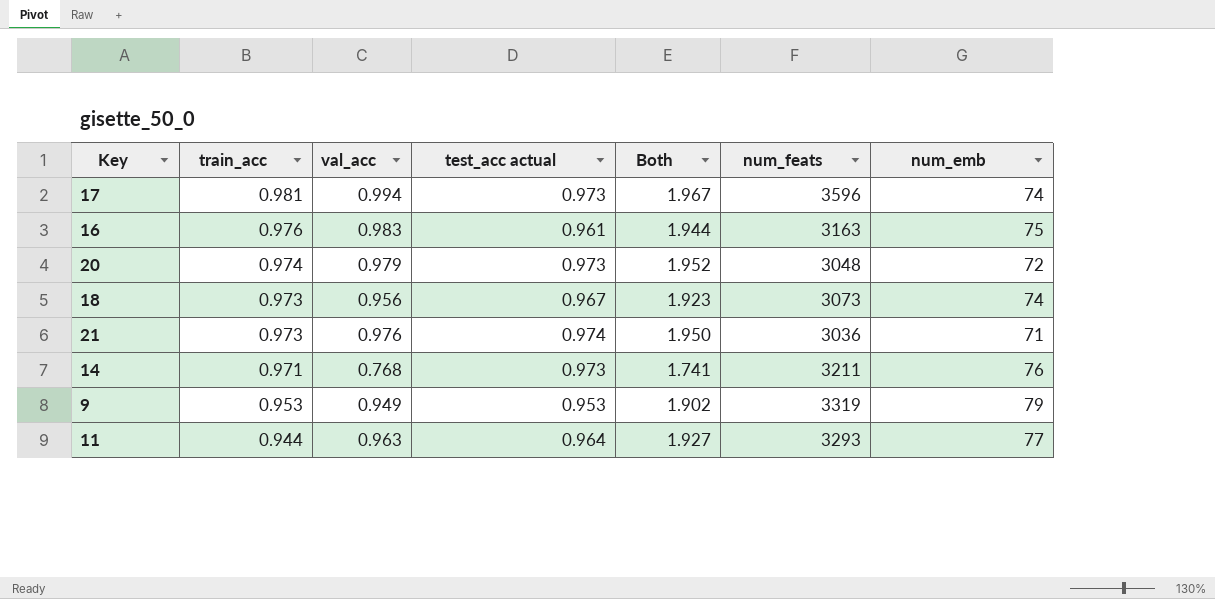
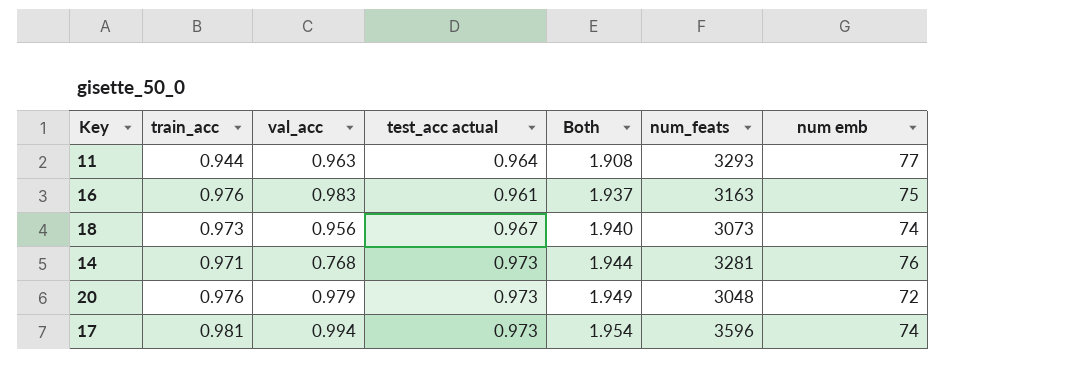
row order: train_acc descending -> Both ascending
column Both | formula: [val_acc] + [test_acc actual] -> [train_acc] + [test_acc actual]
column name: num_emb -> num emb
row 21: 0.973 | 0.976 | 0.974 | 1.950 | 3036 | 71 -> none
row 9: 0.953 | 0.949 | 0.953 | 1.902 | 3319 | 79 -> none
14 | num_feats: 3211 -> 3281
20 | train_acc: 0.974 -> 0.976

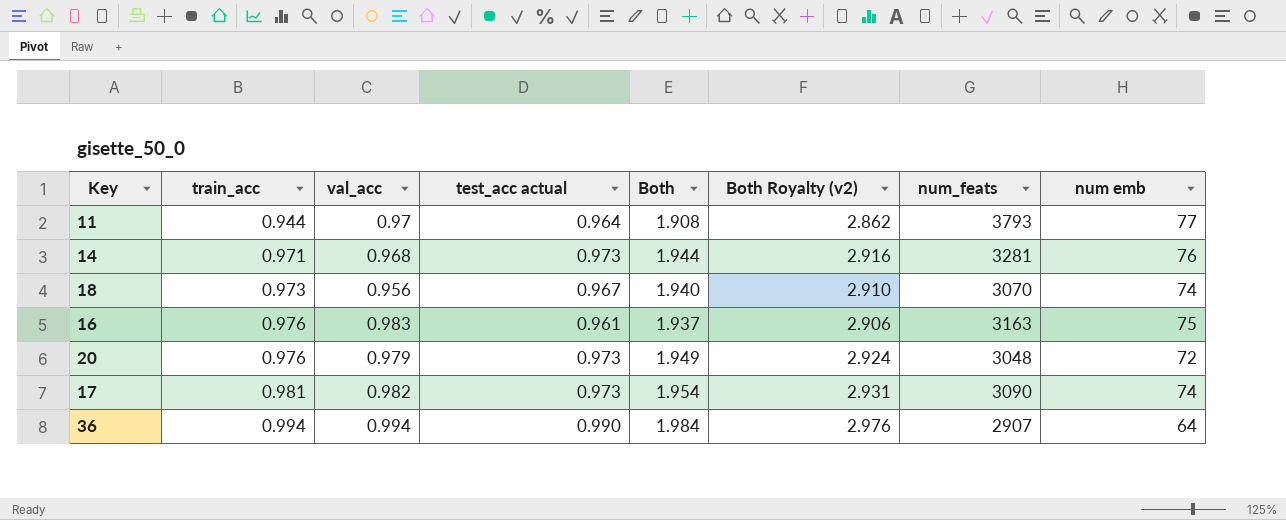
row order: Both ascending -> train_acc ascending
column Both Royalty (v2) | formula: none -> [Both] * 1.5
11 | val_acc: 0.963 -> 0.97
11 | num_feats: 3293 -> 3793
14 | val_acc: 0.768 -> 0.968
18 | num_feats: 3073 -> 3070
17 | val_acc: 0.994 -> 0.982
17 | num_feats: 3596 -> 3090
row 36: none -> 0.994 | 0.994 | 0.990 | 1.984 | 2.976 | 2907 | 64

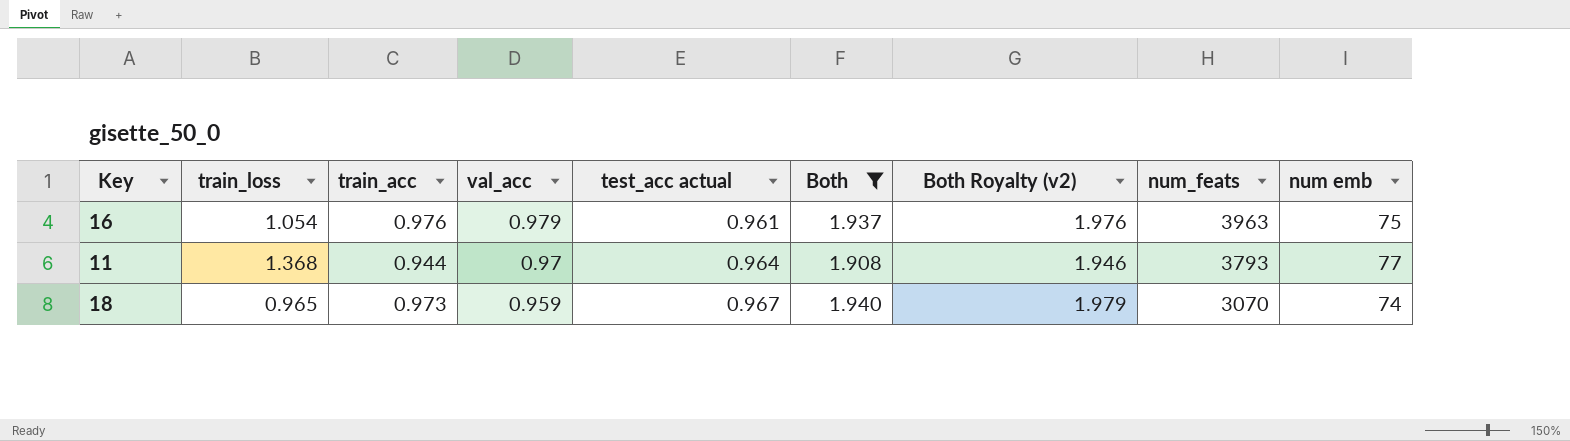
filter: none -> Both <= 1.940
row order: train_acc ascending -> val_acc descending
column train_loss | position: none -> 2
column Both Royalty (v2) | formula: [Both] * 1.5 -> [Both] * 1.02
16 | val_acc: 0.983 -> 0.979
16 | num_feats: 3163 -> 3963
18 | val_acc: 0.956 -> 0.959

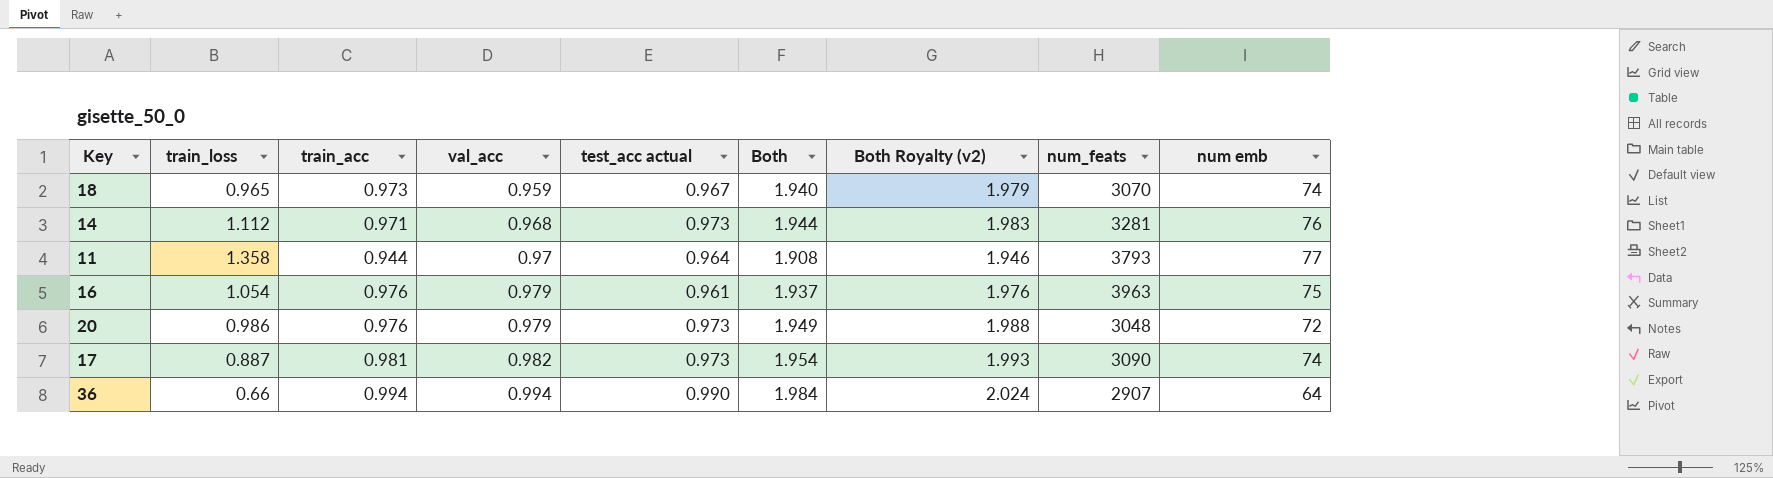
filter: Both <= 1.940 -> none
row order: val_acc descending -> val_acc ascending
11 | train_loss: 1.368 -> 1.358

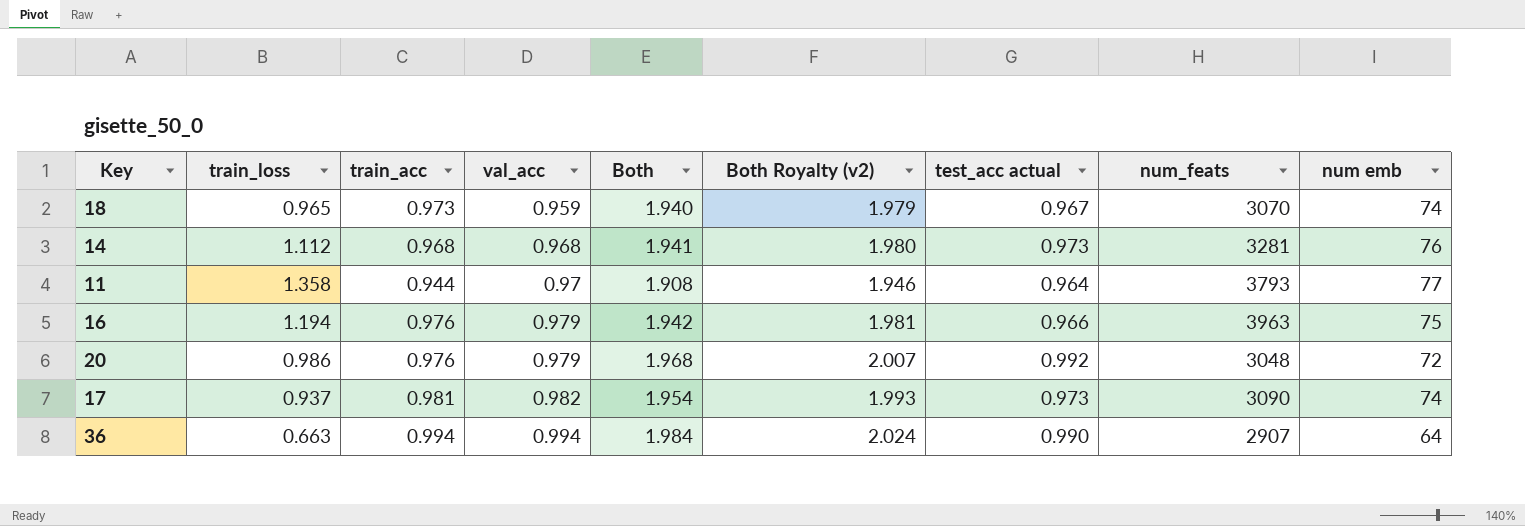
column test_acc actual | position: 5 -> 7
14 | train_acc: 0.971 -> 0.968
14 | Both: 1.944 -> 1.941
14 | Both Royalty (v2): 1.983 -> 1.980
16 | train_loss: 1.054 -> 1.194
16 | Both: 1.937 -> 1.942
16 | Both Royalty (v2): 1.976 -> 1.981
16 | test_acc actual: 0.961 -> 0.966
20 | Both: 1.949 -> 1.968
20 | Both Royalty (v2): 1.988 -> 2.007
20 | test_acc actual: 0.973 -> 0.992
17 | train_loss: 0.887 -> 0.937
36 | train_loss: 0.66 -> 0.663

